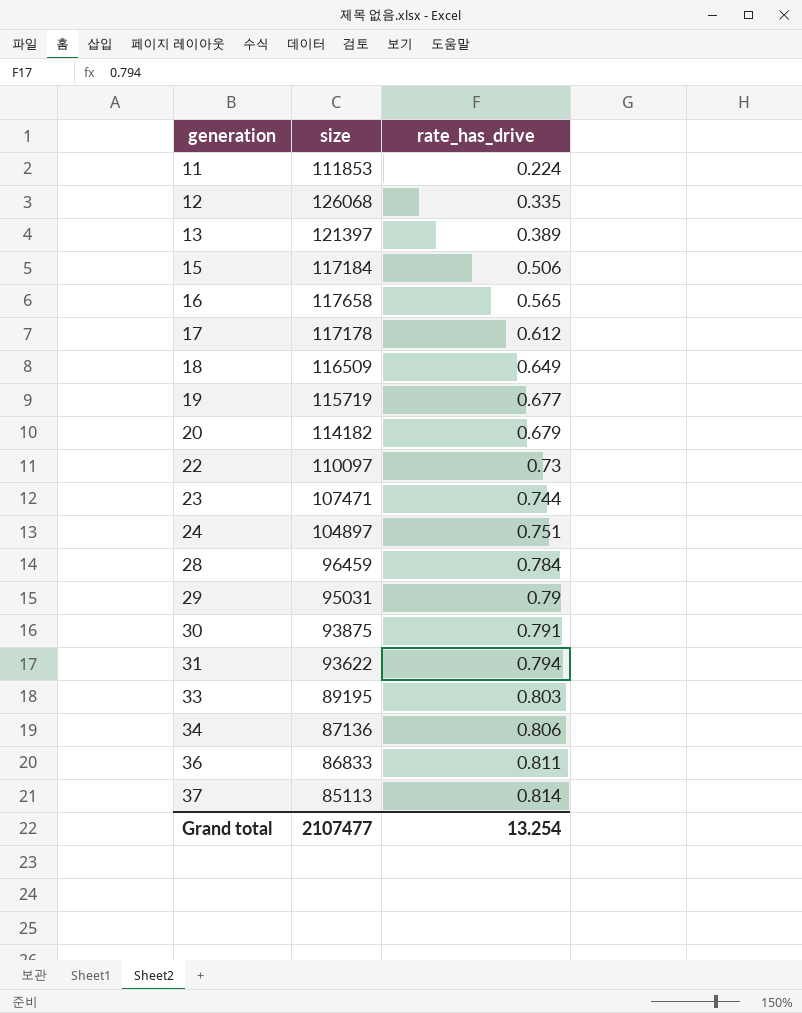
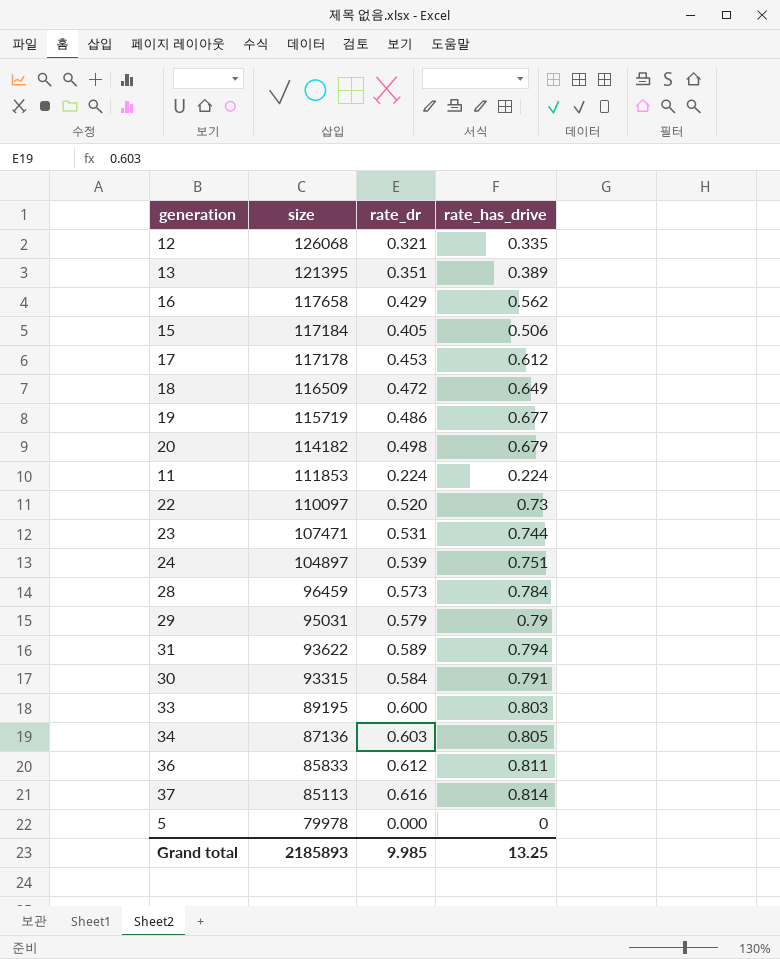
row order: generation ascending -> size descending
column rate_dr | position: none -> 3
13 | size: 121397 -> 121395
16 | rate_has_drive: 0.565 -> 0.562
30 | size: 93875 -> 93315
34 | rate_has_drive: 0.806 -> 0.805
36 | size: 86833 -> 85833
row 5: none -> 79978 | 0.000 | 0
Grand total | size: 2107477 -> 2185893
Grand total | rate_has_drive: 13.254 -> 13.25

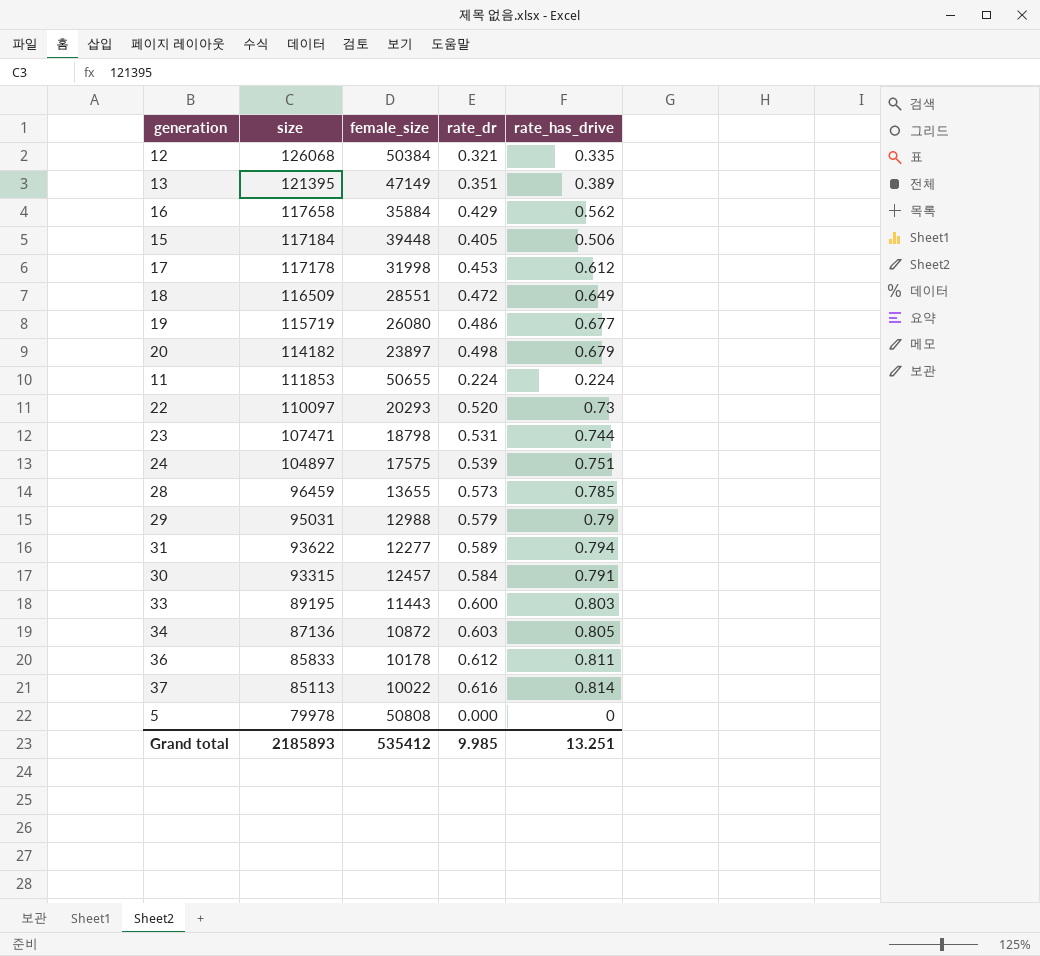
column female_size | position: none -> 3
28 | rate_has_drive: 0.784 -> 0.785
Grand total | rate_has_drive: 13.25 -> 13.251

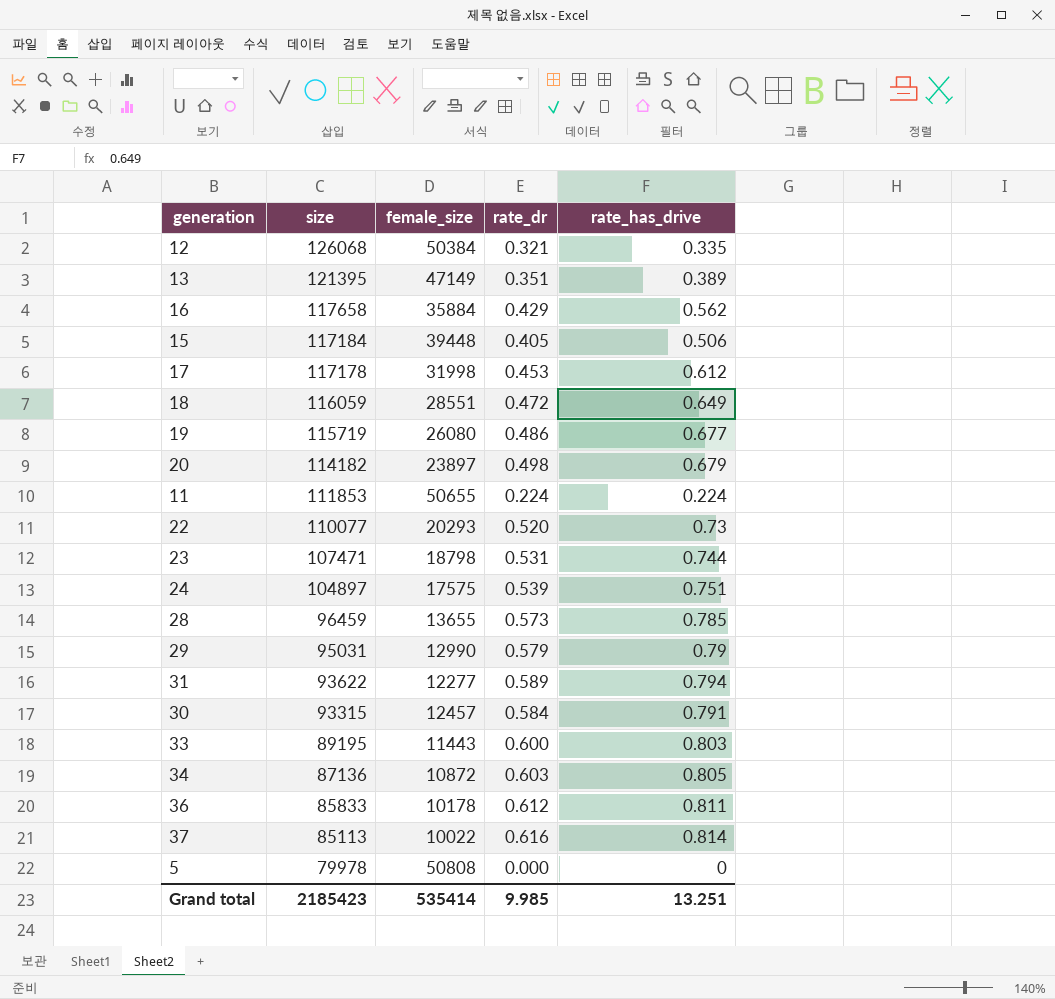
18 | size: 116509 -> 116059
22 | size: 110097 -> 110077
29 | female_size: 12988 -> 12990
Grand total | size: 2185893 -> 2185423
Grand total | female_size: 535412 -> 535414

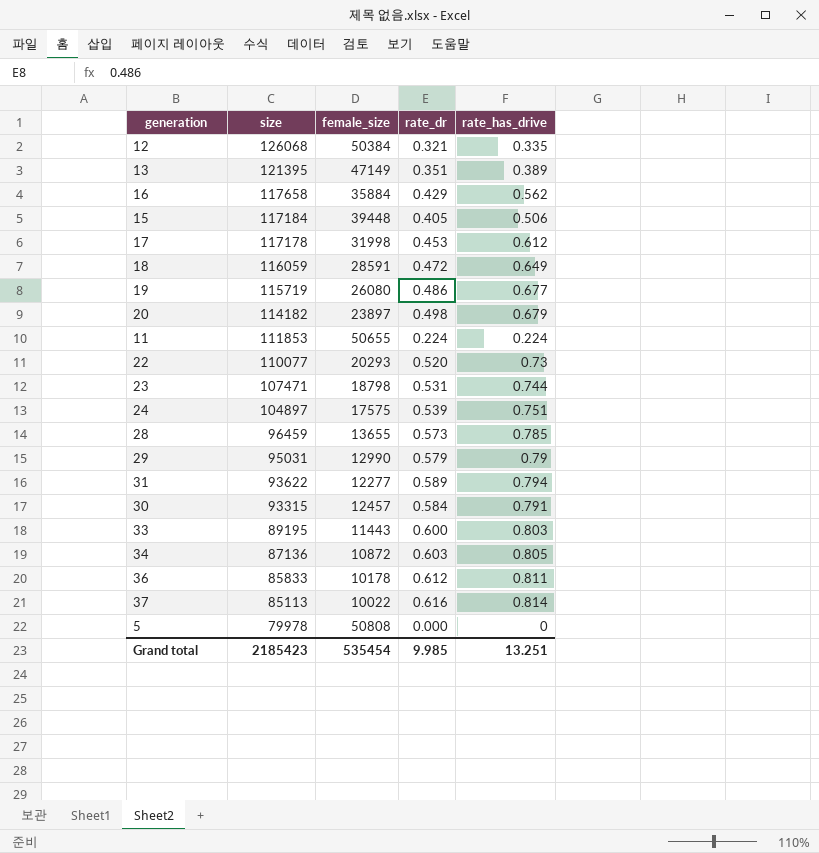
18 | female_size: 28551 -> 28591
Grand total | female_size: 535414 -> 535454

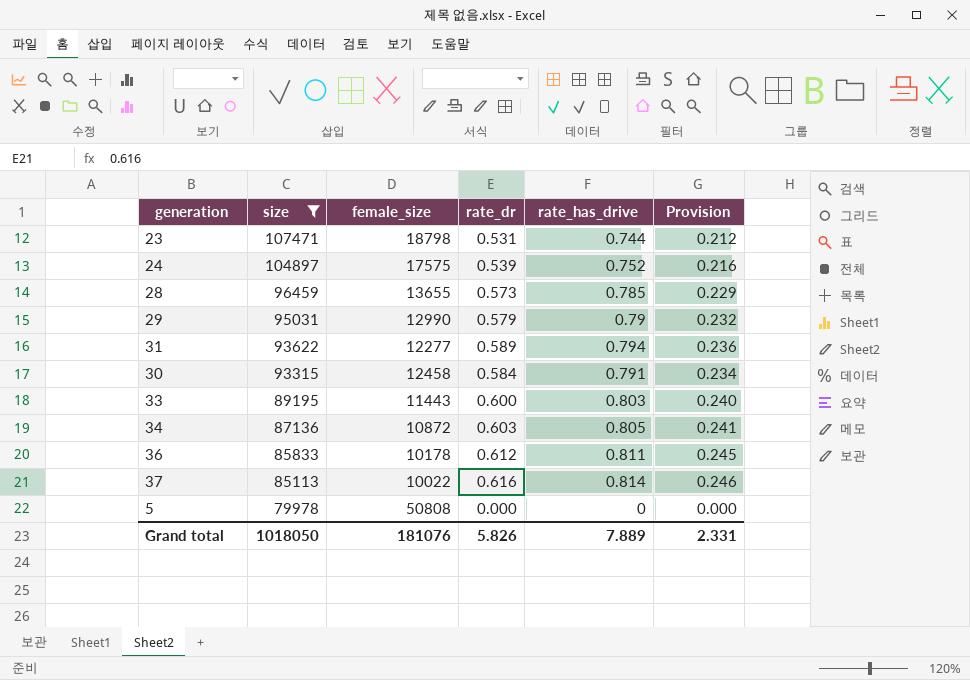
filter: none -> size <= 107471
column Provision | formula: none -> [rate_dr] * 0.4
24 | rate_has_drive: 0.751 -> 0.752
30 | female_size: 12457 -> 12458
Grand total | size: 2185423 -> 1018050
Grand total | female_size: 535454 -> 181076
Grand total | rate_dr: 9.985 -> 5.826
Grand total | rate_has_drive: 13.251 -> 7.889

